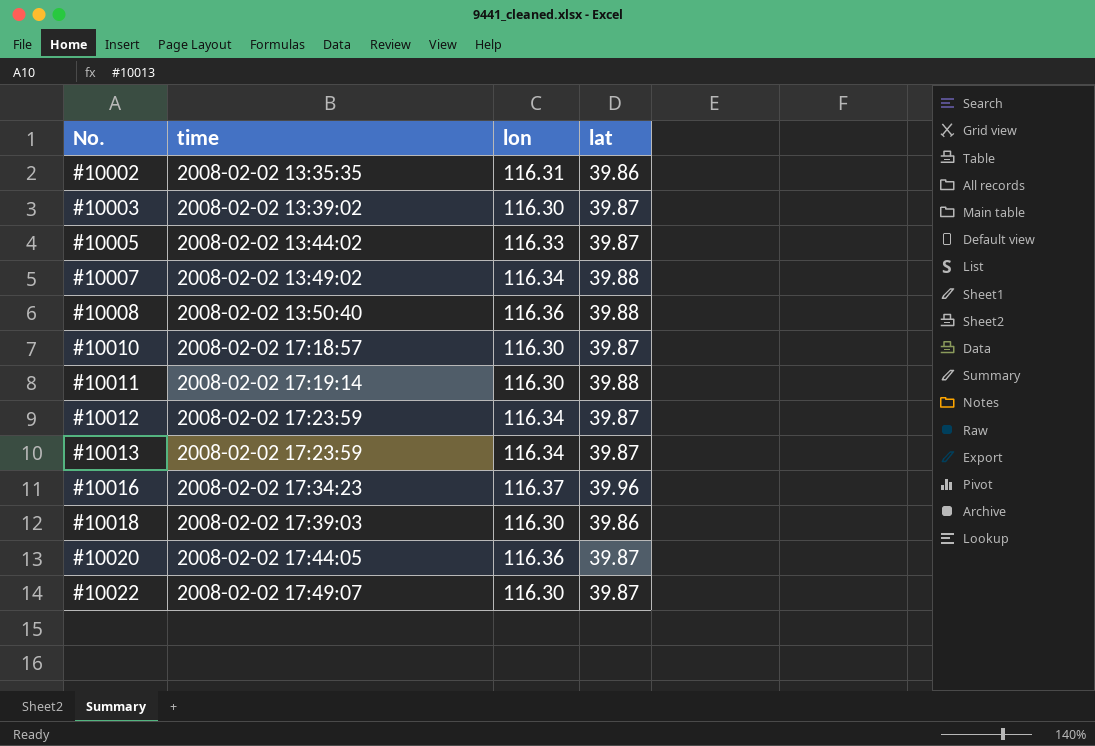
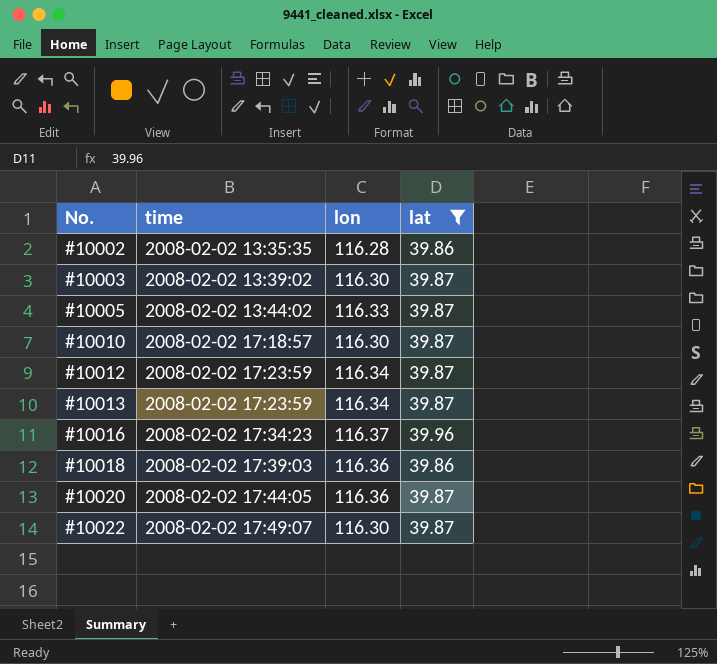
filter: none -> lat != 39.88
#10002 | lon: 116.31 -> 116.28
#10018 | lon: 116.30 -> 116.36

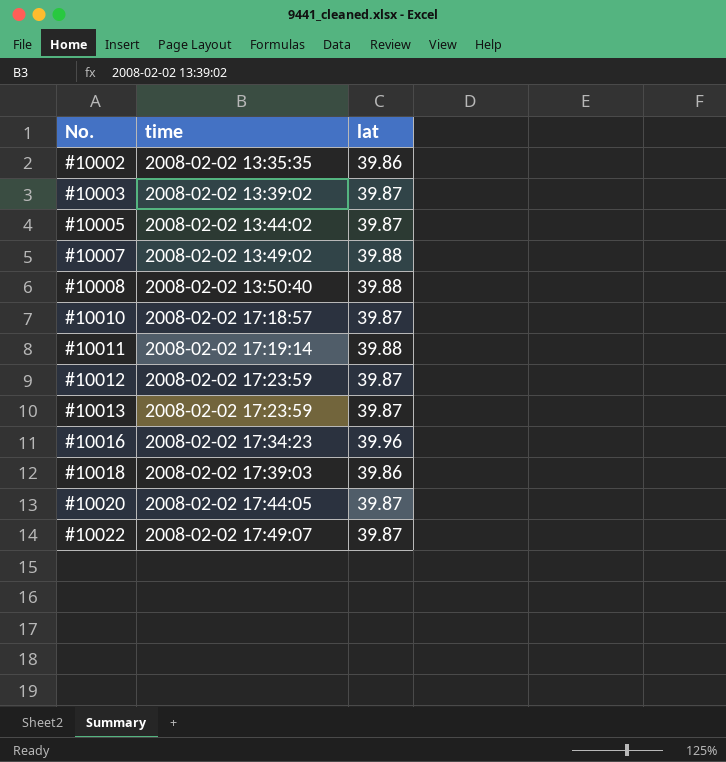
filter: lat != 39.88 -> none
column lon | position: 3 -> none

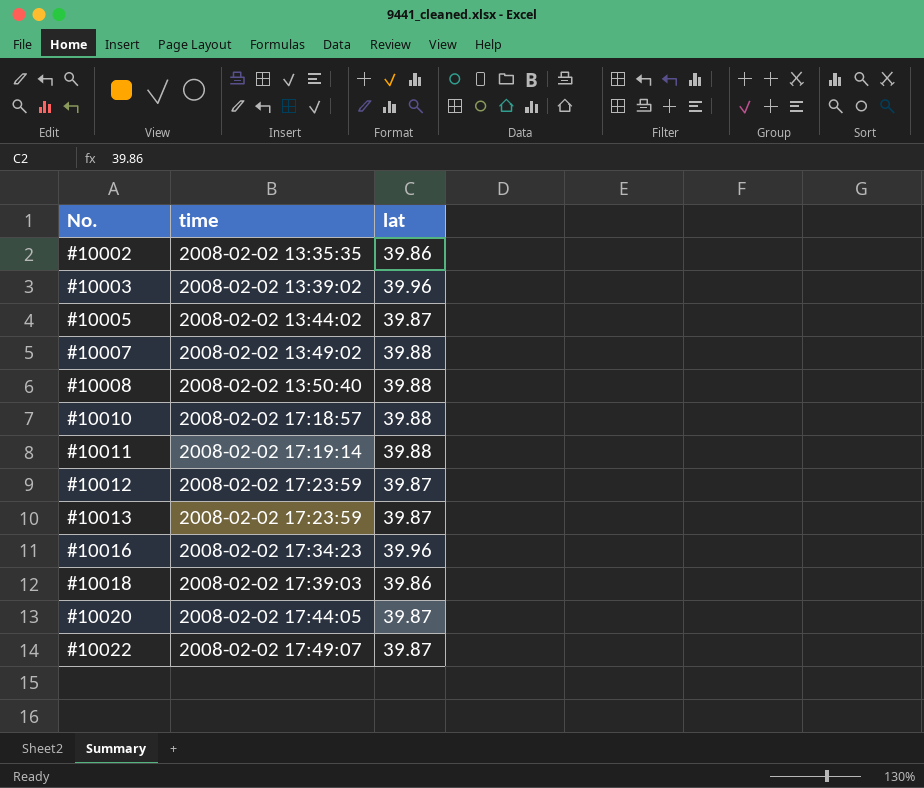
#10003 | lat: 39.87 -> 39.96
#10010 | lat: 39.87 -> 39.88

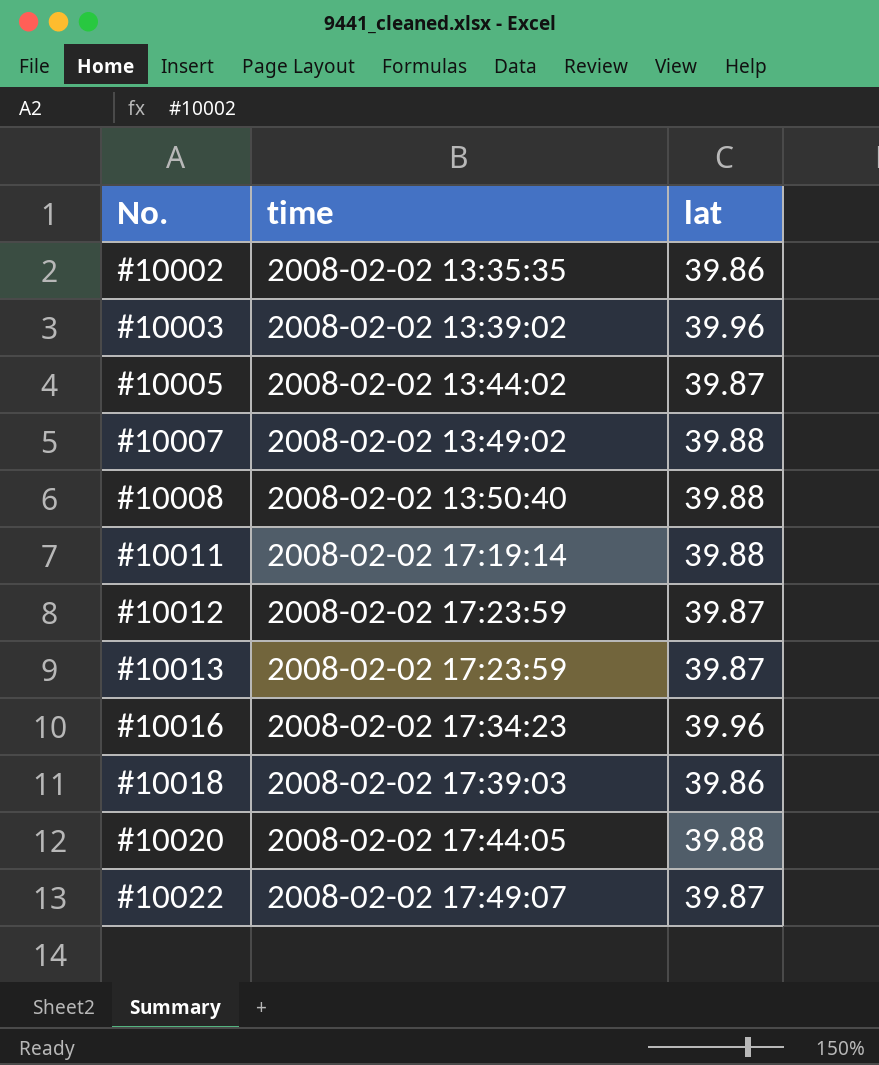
row #10010: 2008-02-02 17:18:57 | 39.88 -> none
#10020 | lat: 39.87 -> 39.88

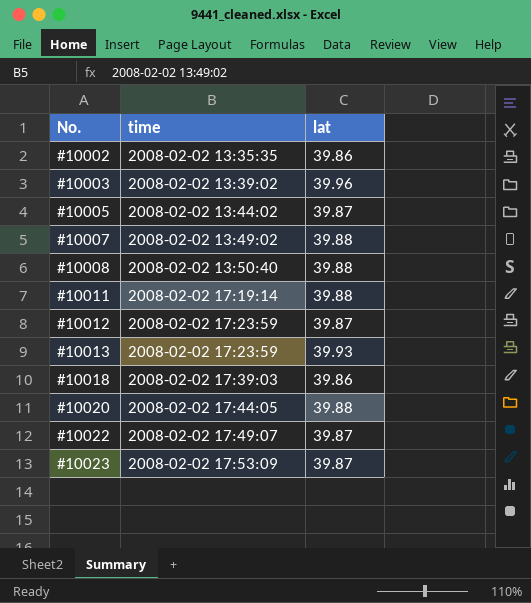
row #10016: 2008-02-02 17:34:23 | 39.96 -> none
#10013 | lat: 39.87 -> 39.93
row #10023: none -> 2008-02-02 17:53:09 | 39.87

